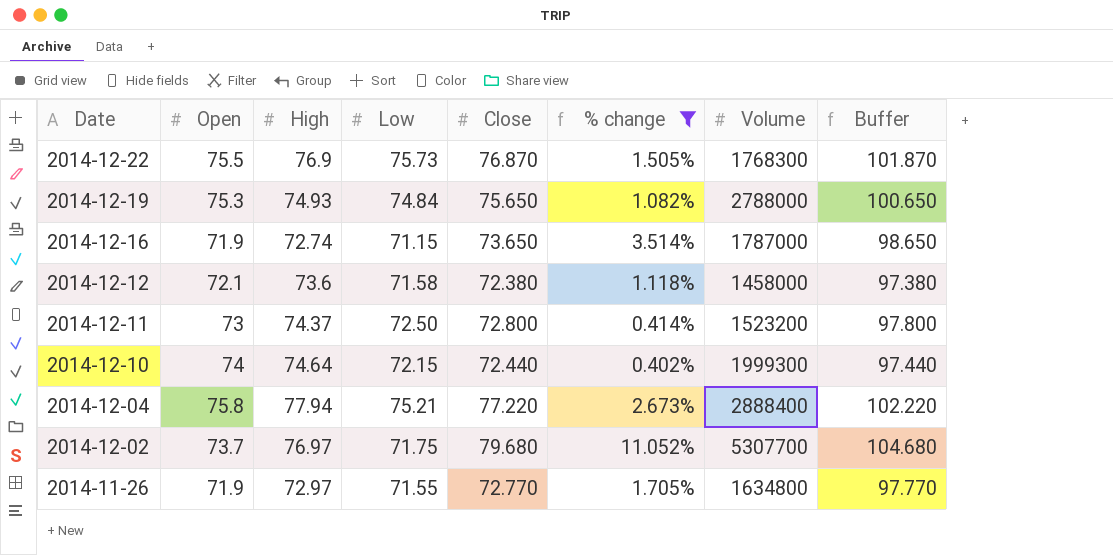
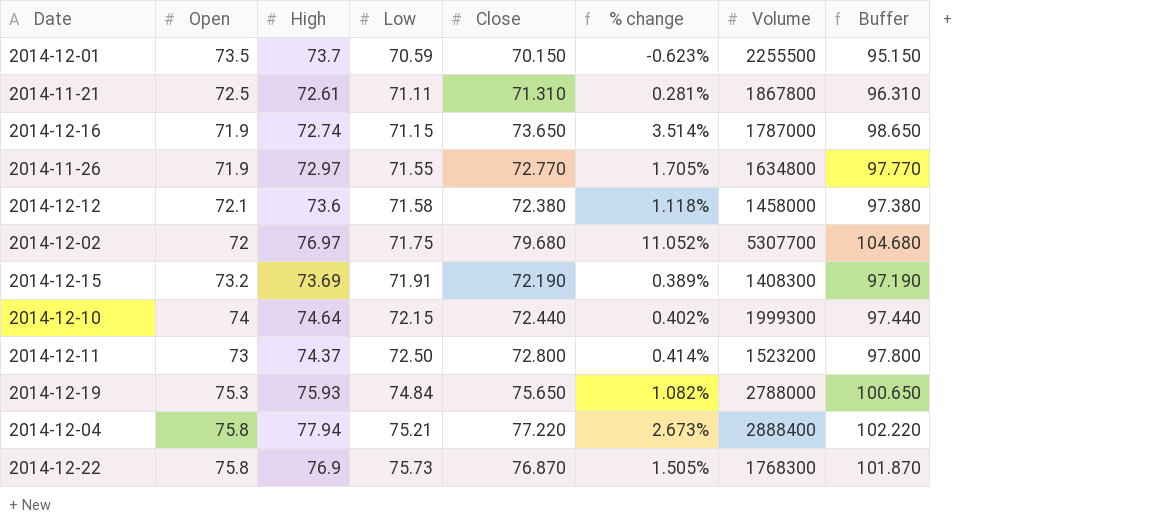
filter: % change >= 0.402% -> none
row order: Date descending -> Low ascending
2014-12-02 | Open: 73.7 -> 72
2014-12-19 | High: 74.93 -> 75.93
2014-12-22 | Open: 75.5 -> 75.8

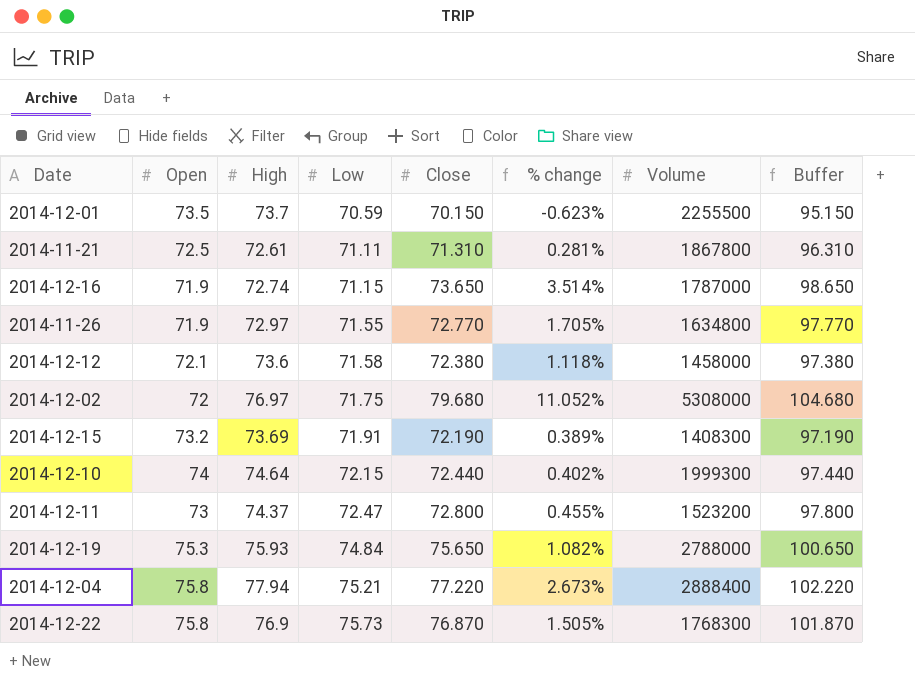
2014-12-02 | Volume: 5307700 -> 5308000
2014-12-11 | Low: 72.50 -> 72.47
2014-12-11 | % change: 0.414% -> 0.455%

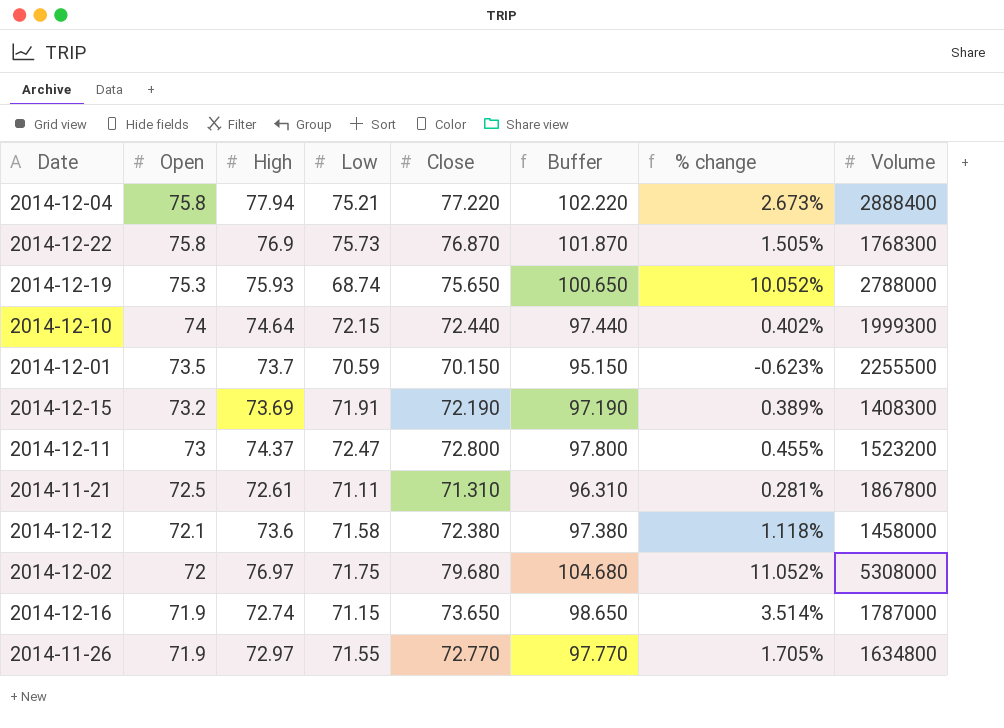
row order: Low ascending -> Open descending
column Buffer | position: 8 -> 6
2014-12-19 | Low: 74.84 -> 68.74
2014-12-19 | % change: 1.082% -> 10.052%

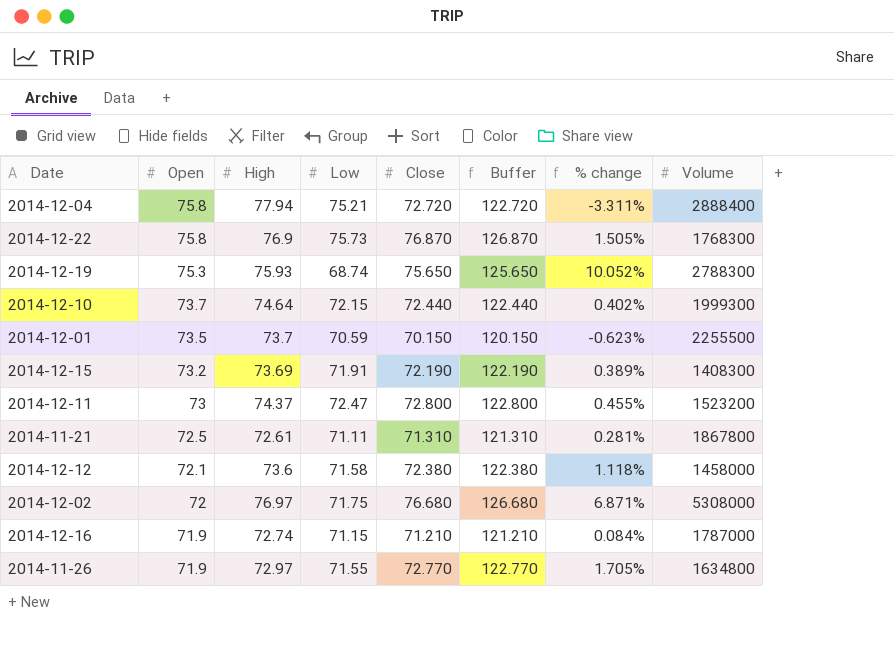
column Buffer | formula: [Close] + 25 -> [Close] + 50
2014-12-04 | Close: 77.220 -> 72.720
2014-12-04 | % change: 2.673% -> -3.311%
2014-12-19 | Volume: 2788000 -> 2788300
2014-12-10 | Open: 74 -> 73.7
2014-12-02 | Close: 79.680 -> 76.680
2014-12-02 | % change: 11.052% -> 6.871%
2014-12-16 | Close: 73.650 -> 71.210
2014-12-16 | % change: 3.514% -> 0.084%

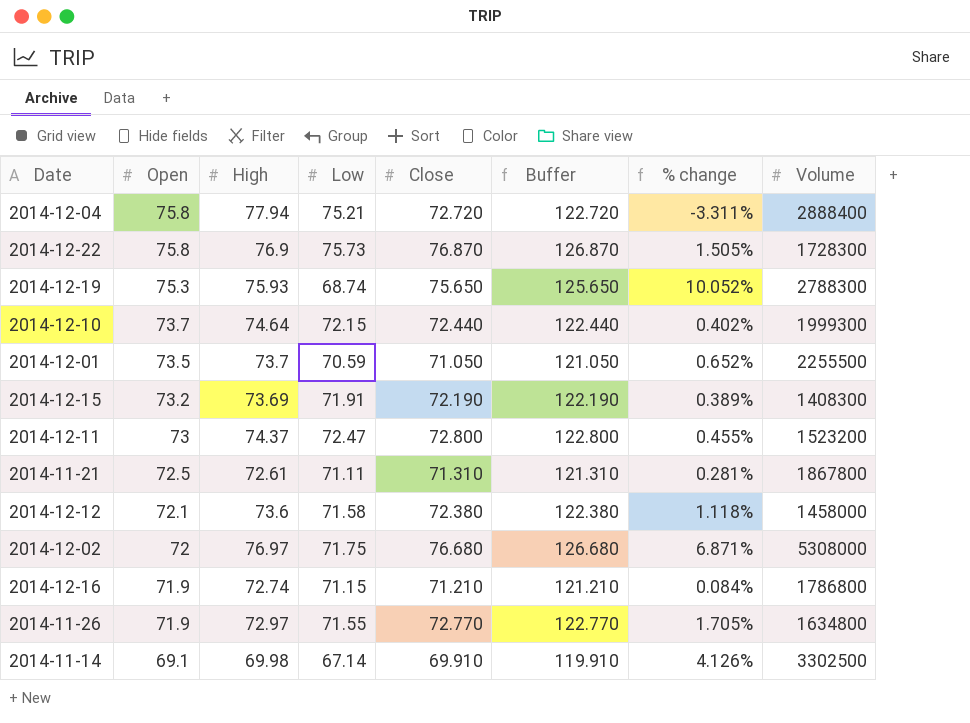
2014-12-22 | Volume: 1768300 -> 1728300
2014-12-01 | Close: 70.150 -> 71.050
2014-12-01 | Buffer: 120.150 -> 121.050
2014-12-01 | % change: -0.623% -> 0.652%
2014-12-16 | Volume: 1787000 -> 1786800
row 2014-11-14: none -> 69.1 | 69.98 | 67.14 | 69.910 | 119.910 | 4.126% | 3302500

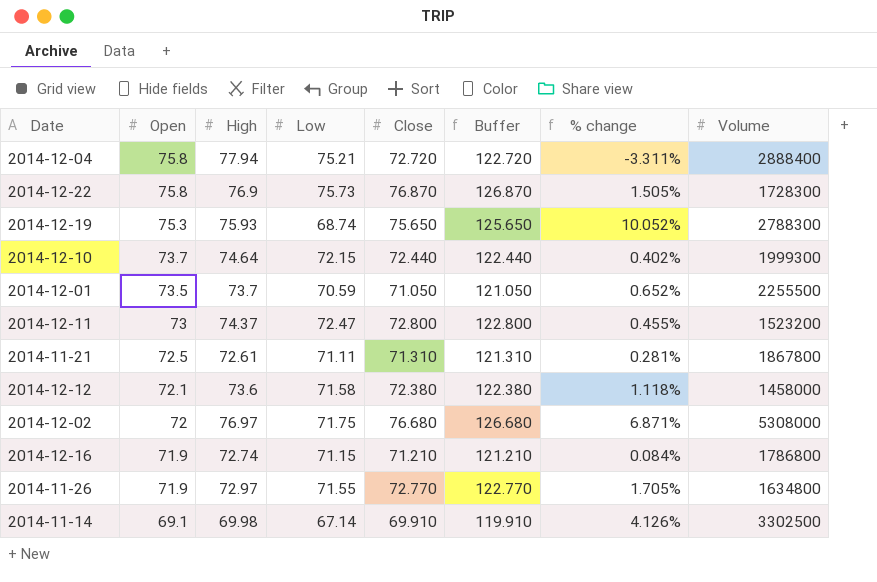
row 2014-12-15: 73.2 | 73.69 | 71.91 | 72.190 | 122.190 | 0.389% | 1408300 -> none

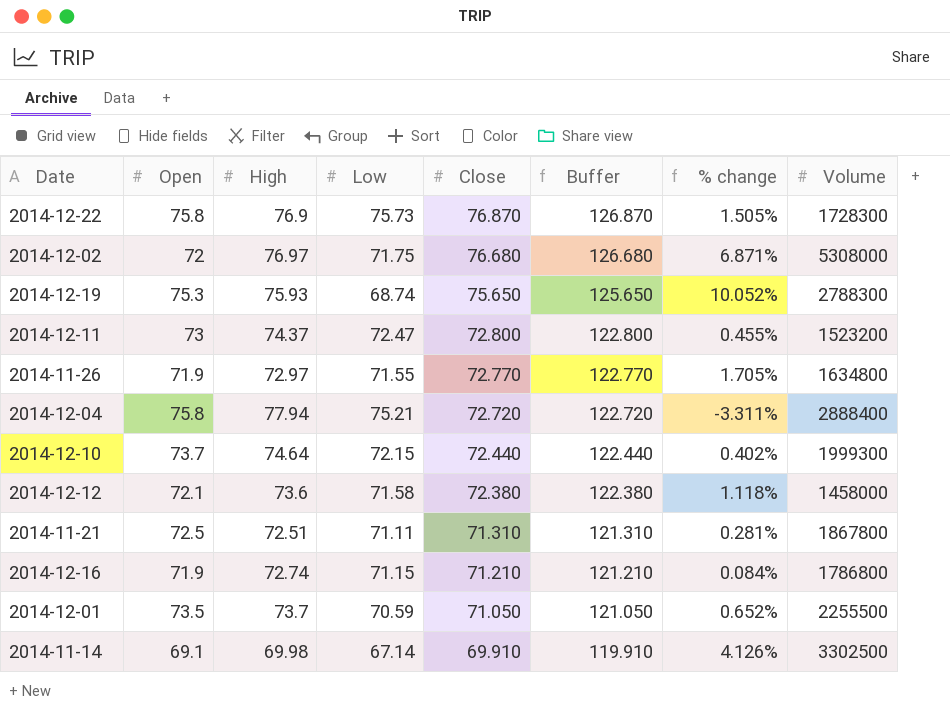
row order: Open descending -> Close descending
2014-11-21 | High: 72.61 -> 72.51

